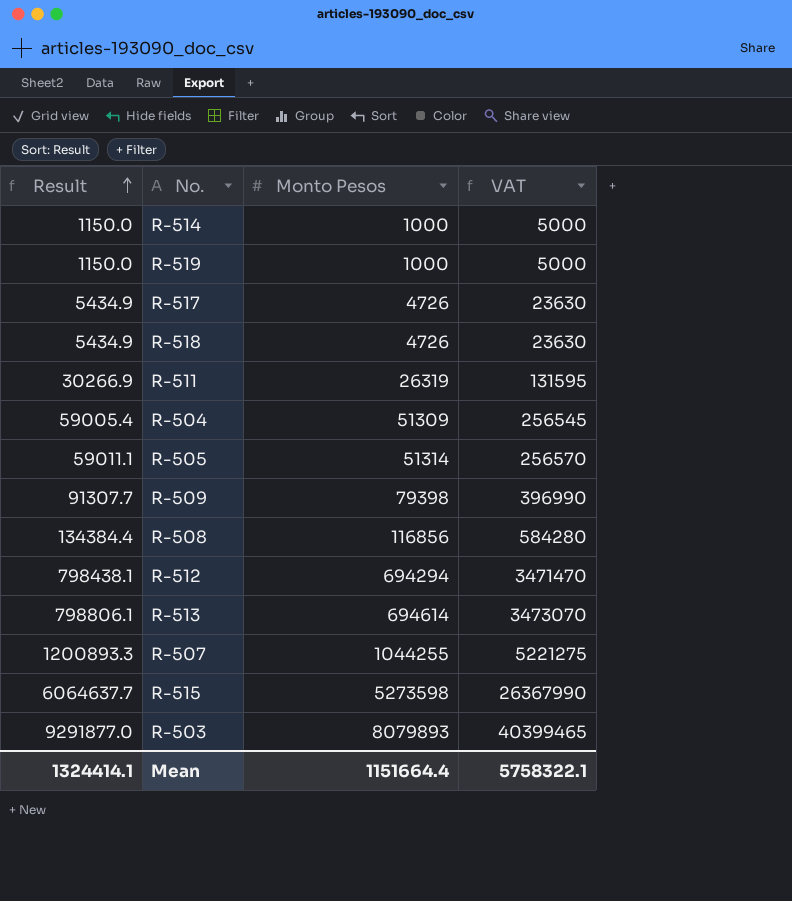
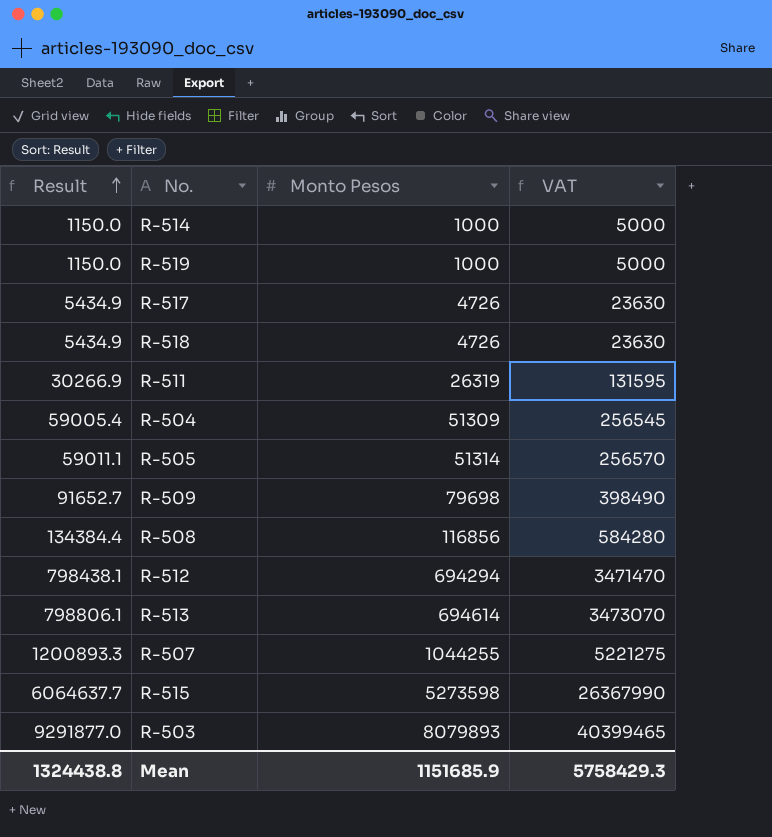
R-509 | Result: 91307.7 -> 91652.7
R-509 | Monto Pesos: 79398 -> 79698
R-509 | VAT: 396990 -> 398490
Mean | Result: 1324414.1 -> 1324438.8
Mean | Monto Pesos: 1151664.4 -> 1151685.9
Mean | VAT: 5758322.1 -> 5758429.3

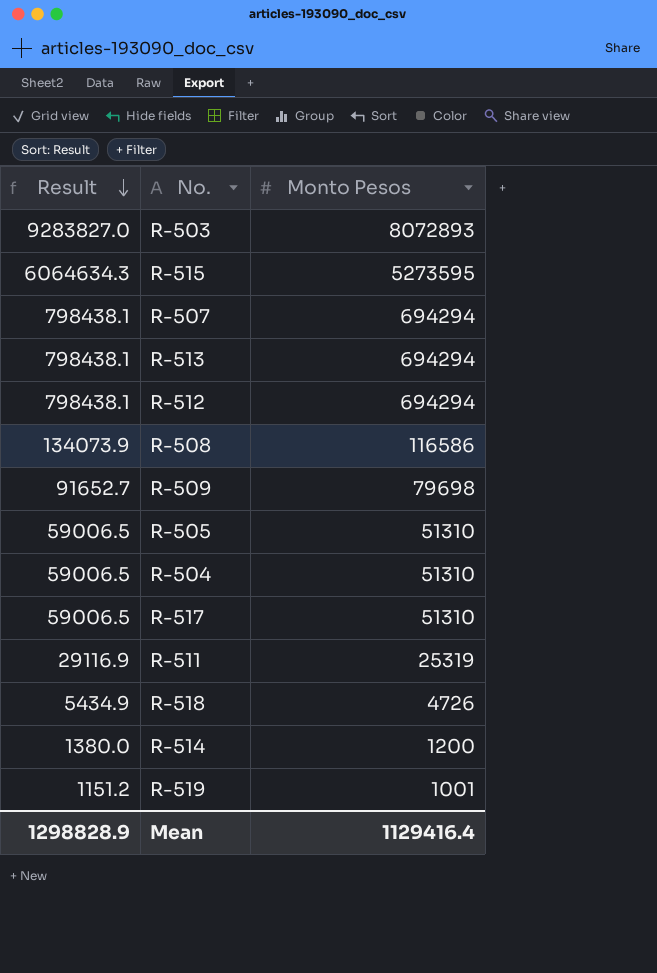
row order: Result ascending -> Result descending
column VAT | formula: [Monto Pesos] * 5 -> none
R-503 | Result: 9291877.0 -> 9283827.0
R-503 | Monto Pesos: 8079893 -> 8072893
R-515 | Result: 6064637.7 -> 6064634.3
R-515 | Monto Pesos: 5273598 -> 5273595
R-507 | Result: 1200893.3 -> 798438.1
R-507 | Monto Pesos: 1044255 -> 694294
R-513 | Result: 798806.1 -> 798438.1
R-513 | Monto Pesos: 694614 -> 694294
R-508 | Result: 134384.4 -> 134073.9
R-508 | Monto Pesos: 116856 -> 116586
R-505 | Result: 59011.1 -> 59006.5
R-505 | Monto Pesos: 51314 -> 51310
R-504 | Result: 59005.4 -> 59006.5
R-504 | Monto Pesos: 51309 -> 51310
R-517 | Result: 5434.9 -> 59006.5
R-517 | Monto Pesos: 4726 -> 51310
R-511 | Result: 30266.9 -> 29116.9
R-511 | Monto Pesos: 26319 -> 25319
R-514 | Result: 1150.0 -> 1380.0
R-514 | Monto Pesos: 1000 -> 1200
R-519 | Result: 1150.0 -> 1151.2
R-519 | Monto Pesos: 1000 -> 1001
Mean | Result: 1324438.8 -> 1298828.9
Mean | Monto Pesos: 1151685.9 -> 1129416.4

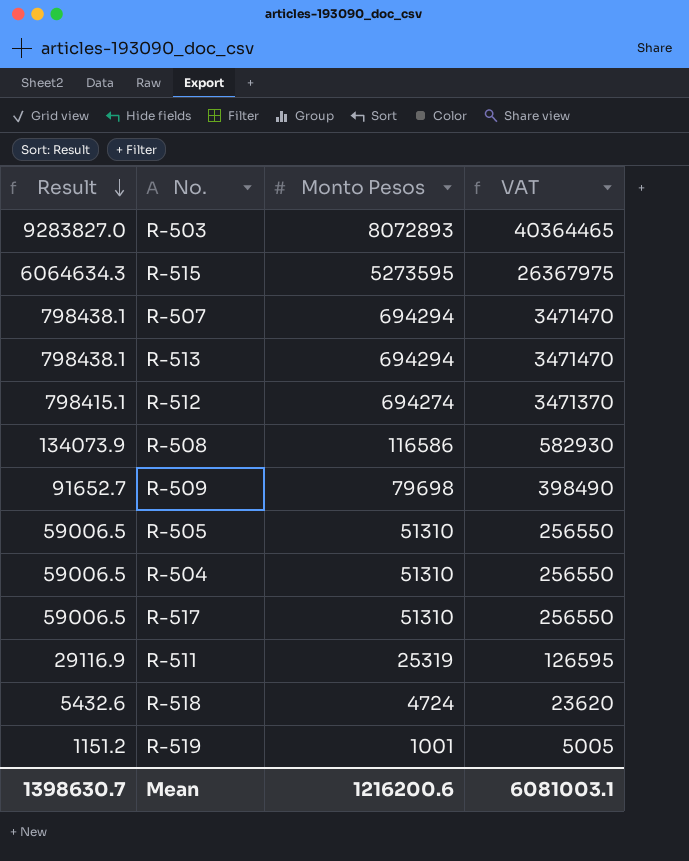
column VAT | formula: none -> [Monto Pesos] * 5
row R-514: 1380.0 | 1200 -> none
R-512 | Result: 798438.1 -> 798415.1
R-512 | Monto Pesos: 694294 -> 694274
R-518 | Result: 5434.9 -> 5432.6
R-518 | Monto Pesos: 4726 -> 4724
Mean | Result: 1298828.9 -> 1398630.7
Mean | Monto Pesos: 1129416.4 -> 1216200.6

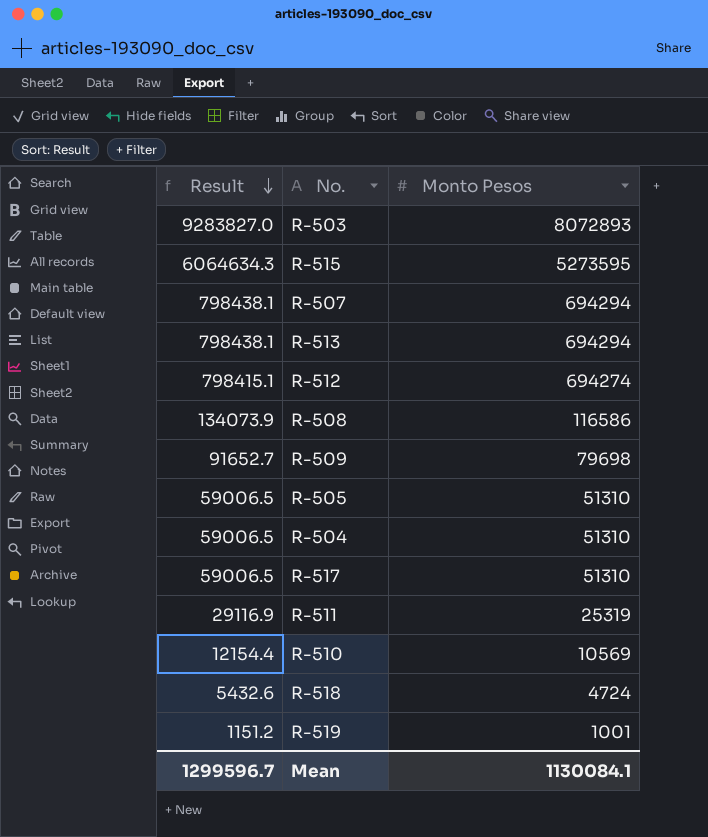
column VAT | formula: [Monto Pesos] * 5 -> none
row R-510: none -> 12154.4 | 10569
Mean | Result: 1398630.7 -> 1299596.7
Mean | Monto Pesos: 1216200.6 -> 1130084.1

